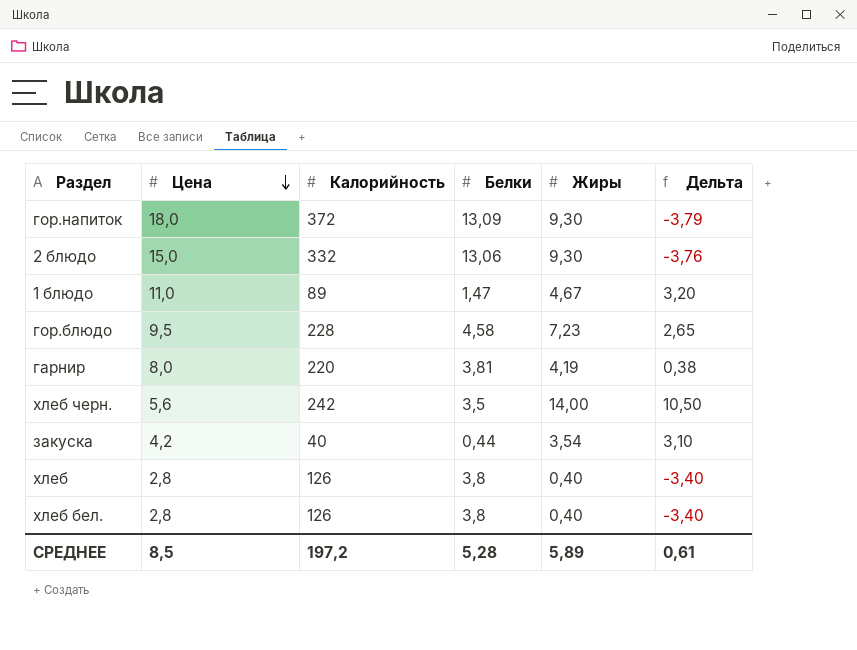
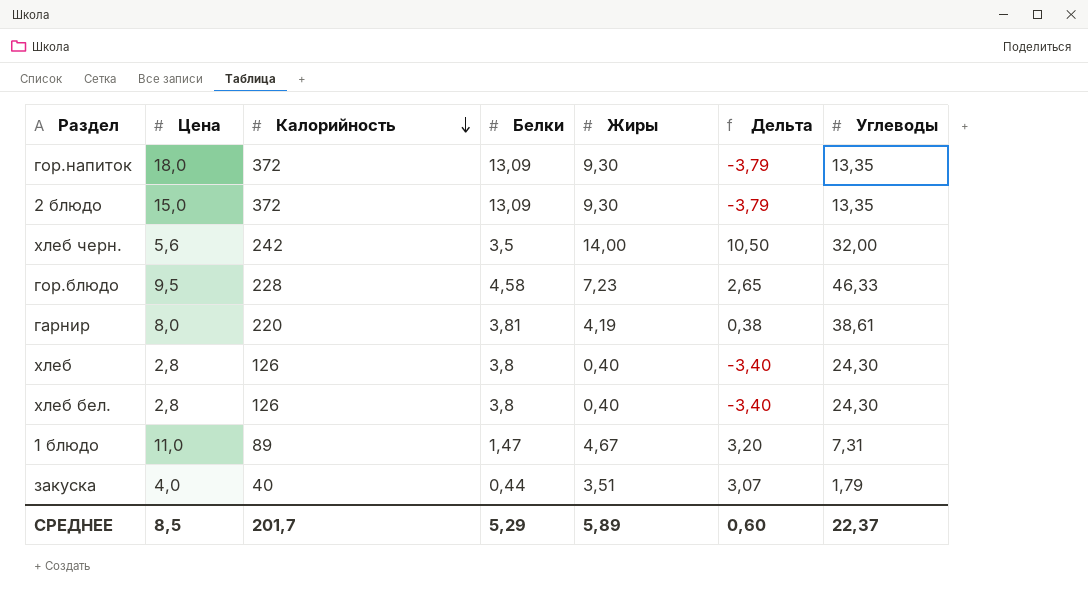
row order: Цена descending -> Калорийность descending
column Углеводы | position: none -> 7
2 блюдо | Калорийность: 332 -> 372
2 блюдо | Белки: 13,06 -> 13,09
2 блюдо | Дельта: -3,76 -> -3,79
закуска | Цена: 4,2 -> 4,0
закуска | Жиры: 3,54 -> 3,51
закуска | Дельта: 3,10 -> 3,07
СРЕДНЕЕ | Калорийность: 197,2 -> 201,7
СРЕДНЕЕ | Белки: 5,28 -> 5,29
СРЕДНЕЕ | Дельта: 0,61 -> 0,60

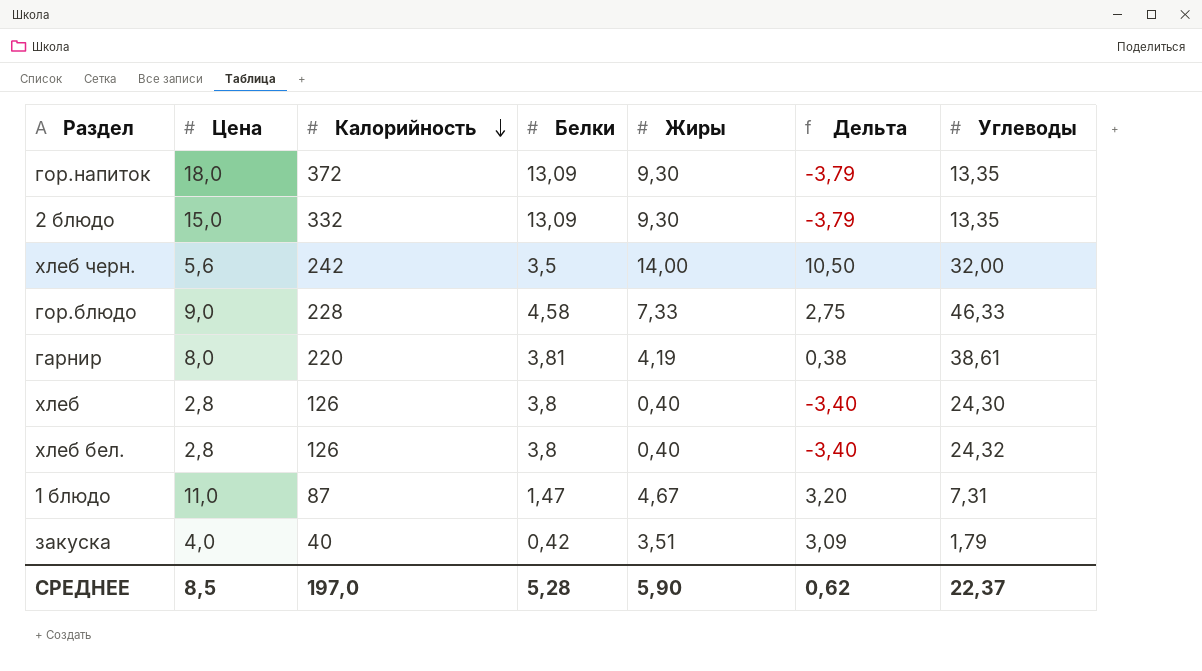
2 блюдо | Калорийность: 372 -> 332
гор.блюдо | Цена: 9,5 -> 9,0
гор.блюдо | Жиры: 7,23 -> 7,33
гор.блюдо | Дельта: 2,65 -> 2,75
хлеб бел. | Углеводы: 24,30 -> 24,32
1 блюдо | Калорийность: 89 -> 87
закуска | Белки: 0,44 -> 0,42
закуска | Дельта: 3,07 -> 3,09
СРЕДНЕЕ | Калорийность: 201,7 -> 197,0
СРЕДНЕЕ | Белки: 5,29 -> 5,28
СРЕДНЕЕ | Жиры: 5,89 -> 5,90
СРЕДНЕЕ | Дельта: 0,60 -> 0,62

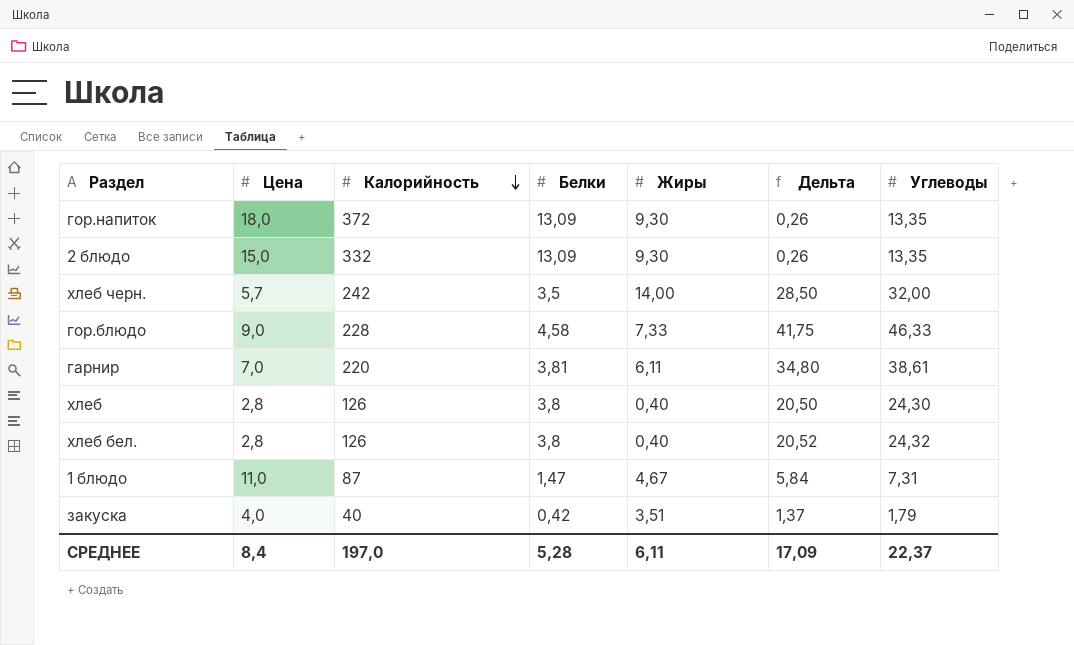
column Дельта | formula: [Жиры] - [Белки] -> [Углеводы] - [Белки]
хлеб черн. | Цена: 5,6 -> 5,7
гарнир | Цена: 8,0 -> 7,0
гарнир | Жиры: 4,19 -> 6,11
СРЕДНЕЕ | Цена: 8,5 -> 8,4
СРЕДНЕЕ | Жиры: 5,90 -> 6,11
СРЕДНЕЕ | Дельта: 0,62 -> 17,09

